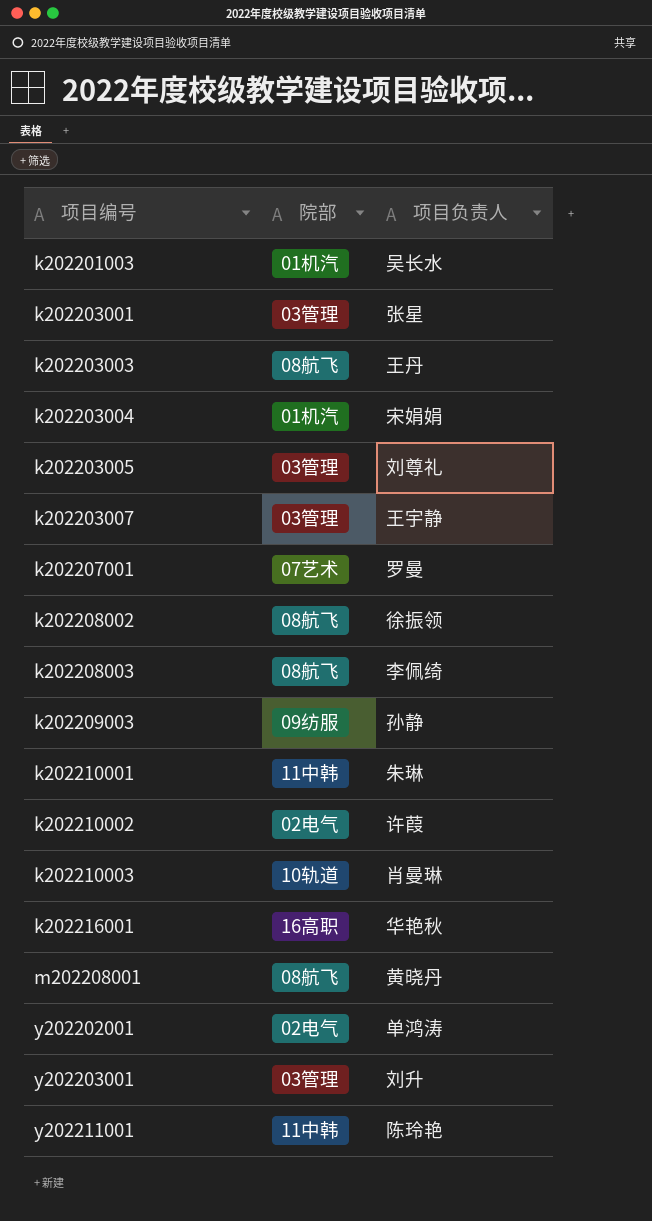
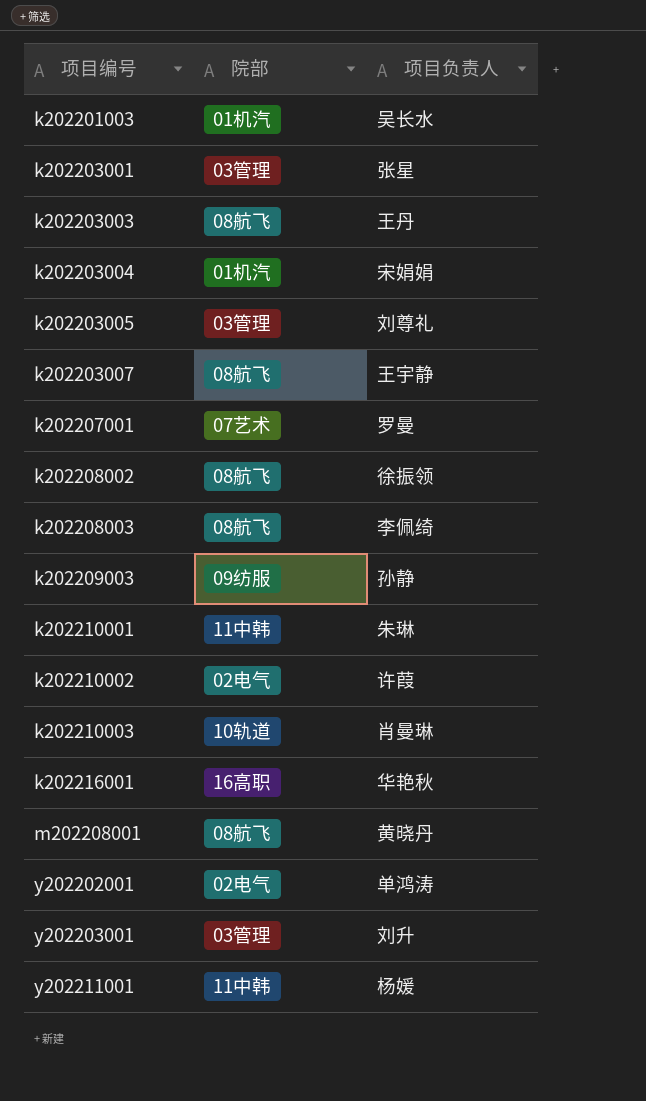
k202203007 | 院部: 03管理 -> 08航飞
y202211001 | 项目负责人: 陈玲艳 -> 杨媛

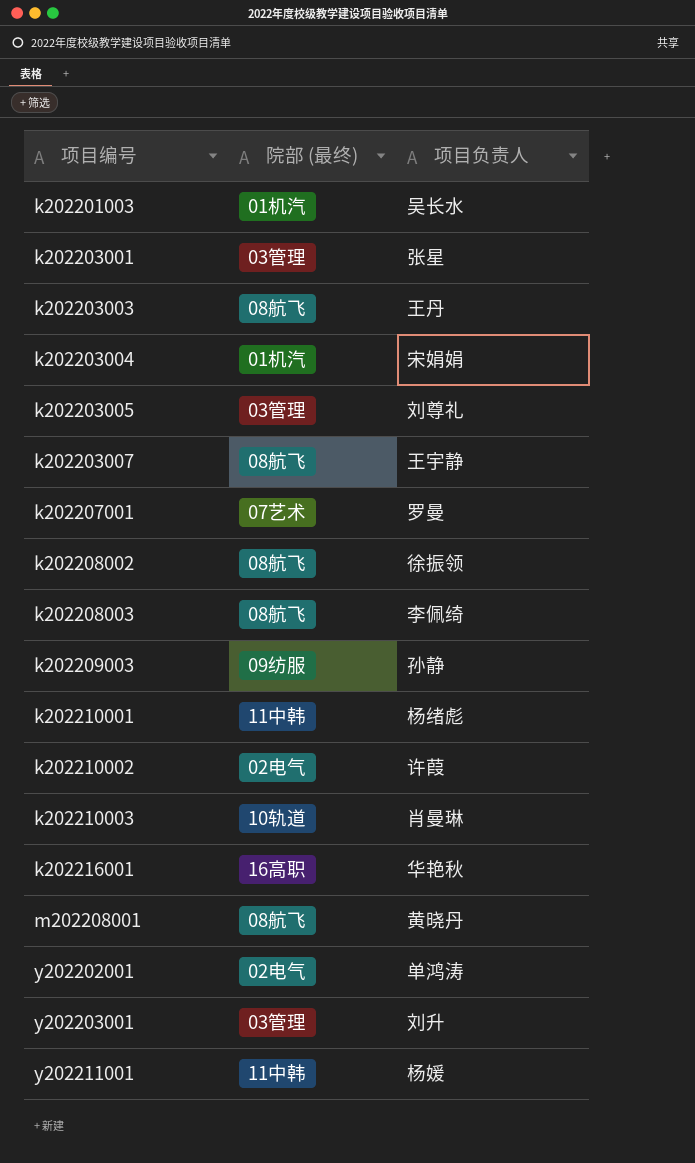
column name: 院部 -> 院部 (最终)
k202210001 | 项目负责人: 朱琳 -> 杨绪彪

